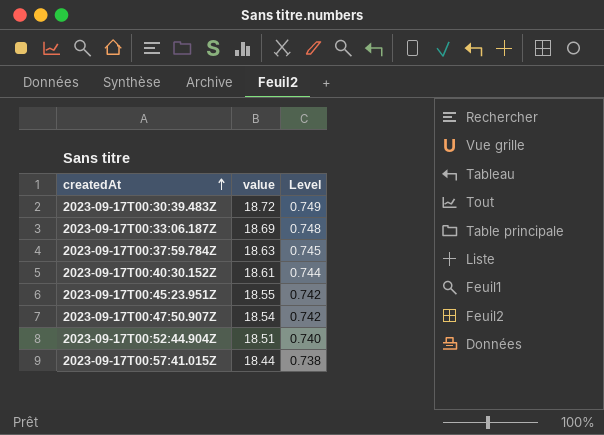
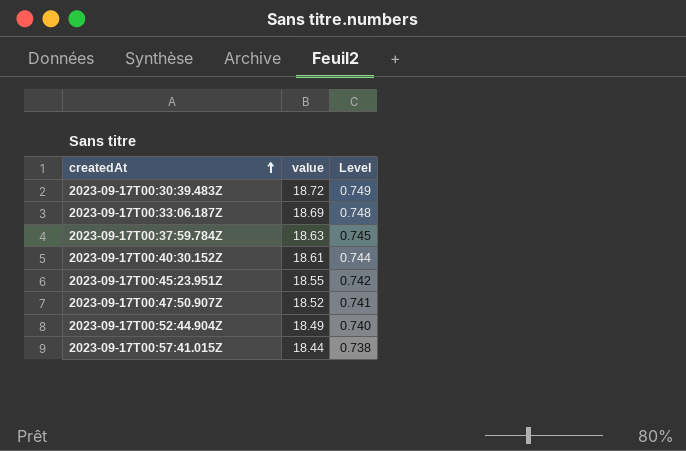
2023-09-17T00:47:50.907Z | value: 18.54 -> 18.52
2023-09-17T00:47:50.907Z | Level: 0.742 -> 0.741
2023-09-17T00:52:44.904Z | value: 18.51 -> 18.49

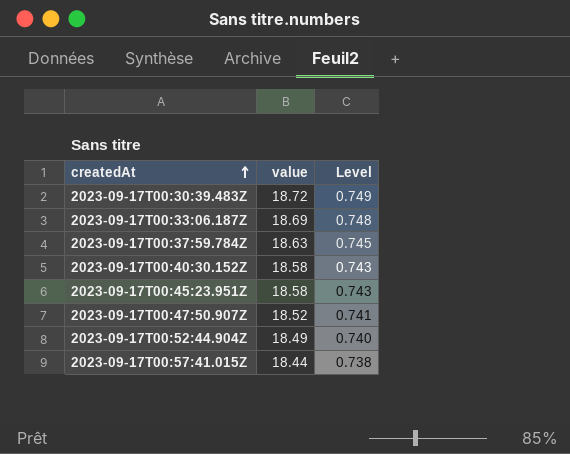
2023-09-17T00:40:30.152Z | value: 18.61 -> 18.58
2023-09-17T00:40:30.152Z | Level: 0.744 -> 0.743
2023-09-17T00:45:23.951Z | value: 18.55 -> 18.58
2023-09-17T00:45:23.951Z | Level: 0.742 -> 0.743

